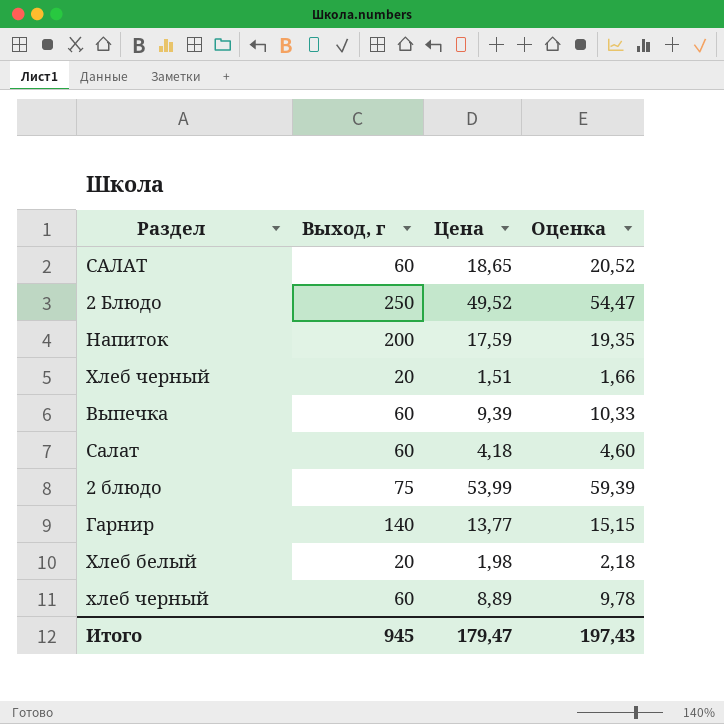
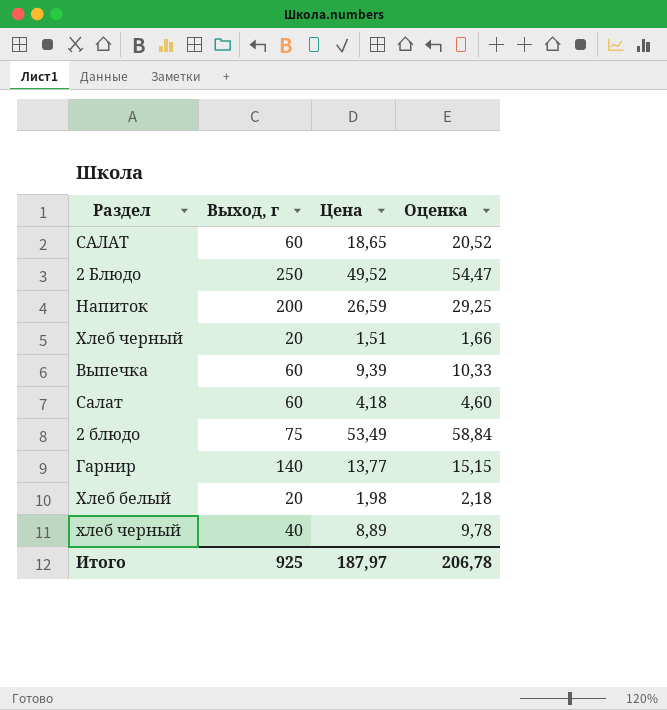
Напиток | Цена: 17,59 -> 26,59
Напиток | Оценка: 19,35 -> 29,25
2 блюдо | Цена: 53,99 -> 53,49
2 блюдо | Оценка: 59,39 -> 58,84
хлеб черный | Выход, г: 60 -> 40
Итого | Выход, г: 945 -> 925
Итого | Цена: 179,47 -> 187,97
Итого | Оценка: 197,43 -> 206,78

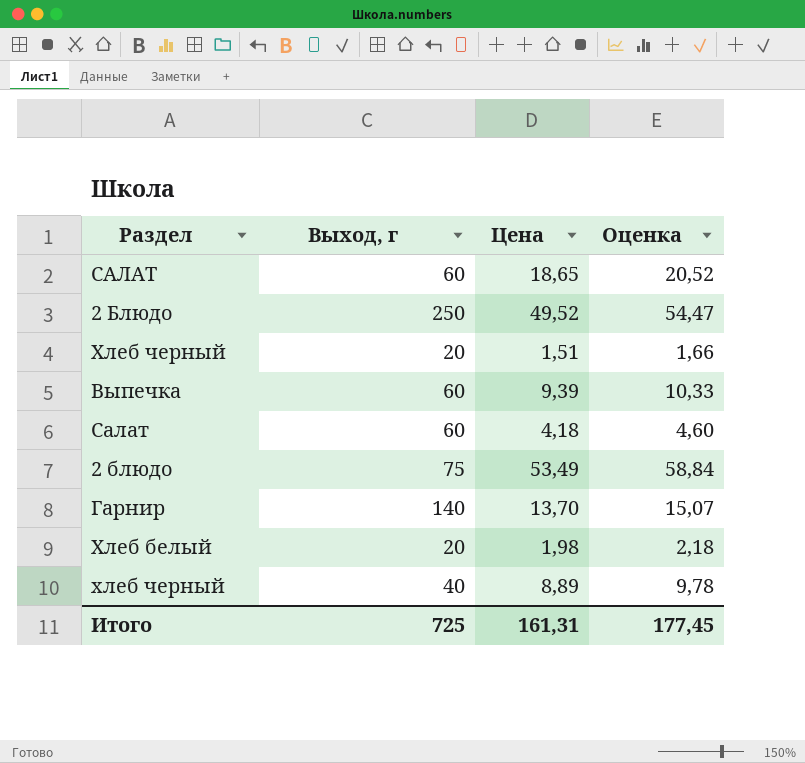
row Напиток: 200 | 26,59 | 29,25 -> none
Гарнир | Цена: 13,77 -> 13,70
Гарнир | Оценка: 15,15 -> 15,07
Итого | Выход, г: 925 -> 725
Итого | Цена: 187,97 -> 161,31
Итого | Оценка: 206,78 -> 177,45

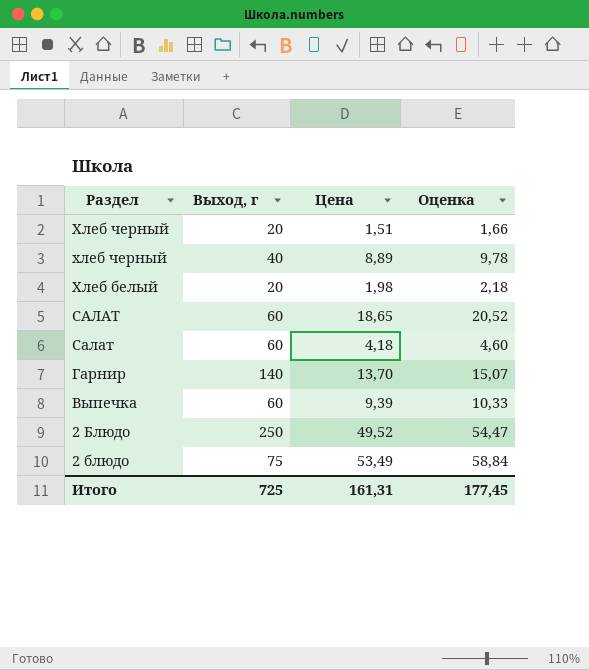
row order: none -> Раздел descending

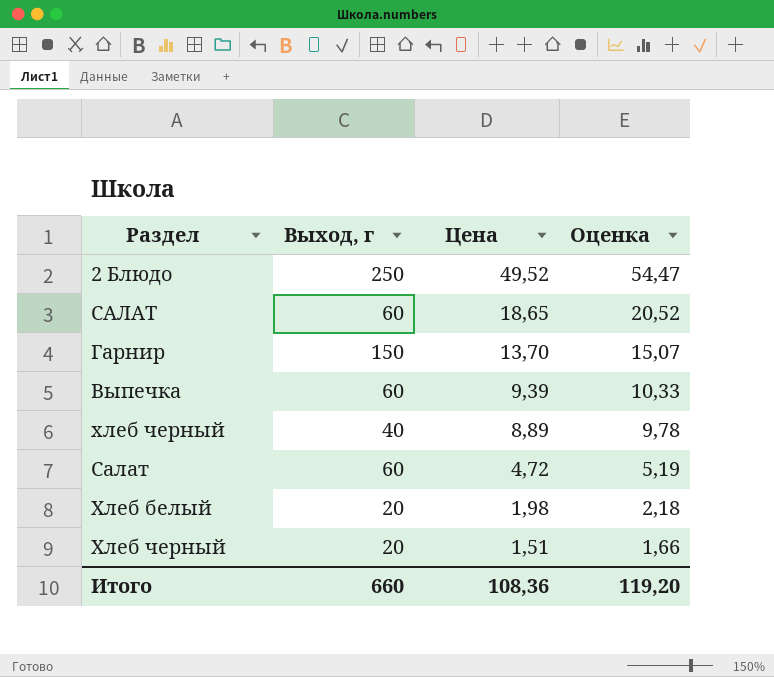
row order: Раздел descending -> Цена descending
row 2 блюдо: 75 | 53,49 | 58,84 -> none
Гарнир | Выход, г: 140 -> 150
Салат | Цена: 4,18 -> 4,72
Салат | Оценка: 4,60 -> 5,19
Итого | Выход, г: 725 -> 660
Итого | Цена: 161,31 -> 108,36
Итого | Оценка: 177,45 -> 119,20

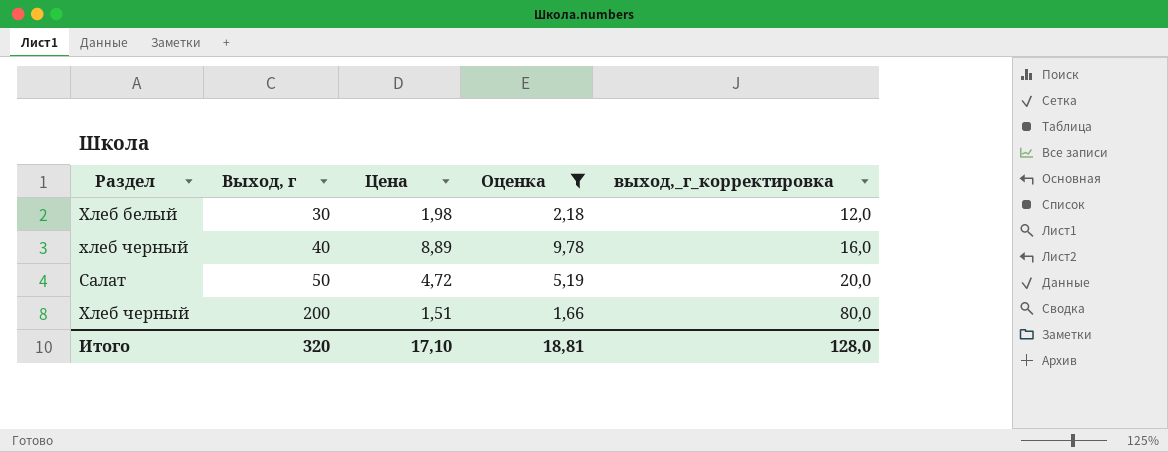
filter: none -> Оценка <= 9,78
row order: Цена descending -> Выход, г ascending
column выход,_г_корректировка | formula: none -> [Выход, г] * 0,4
Хлеб белый | Выход, г: 20 -> 30
Салат | Выход, г: 60 -> 50
Хлеб черный | Выход, г: 20 -> 200
Итого | Выход, г: 660 -> 320
Итого | Цена: 108,36 -> 17,10
Итого | Оценка: 119,20 -> 18,81

